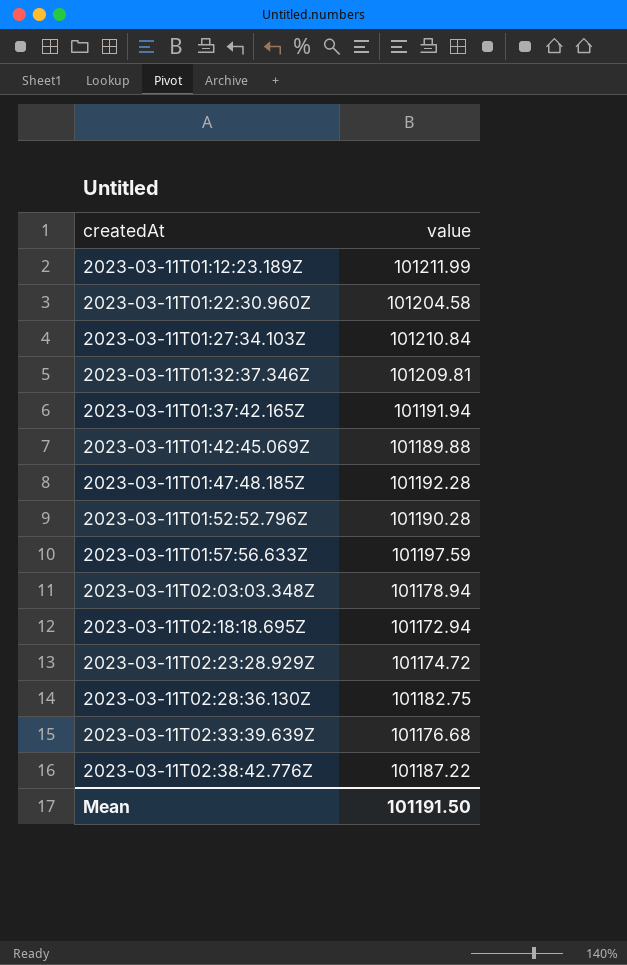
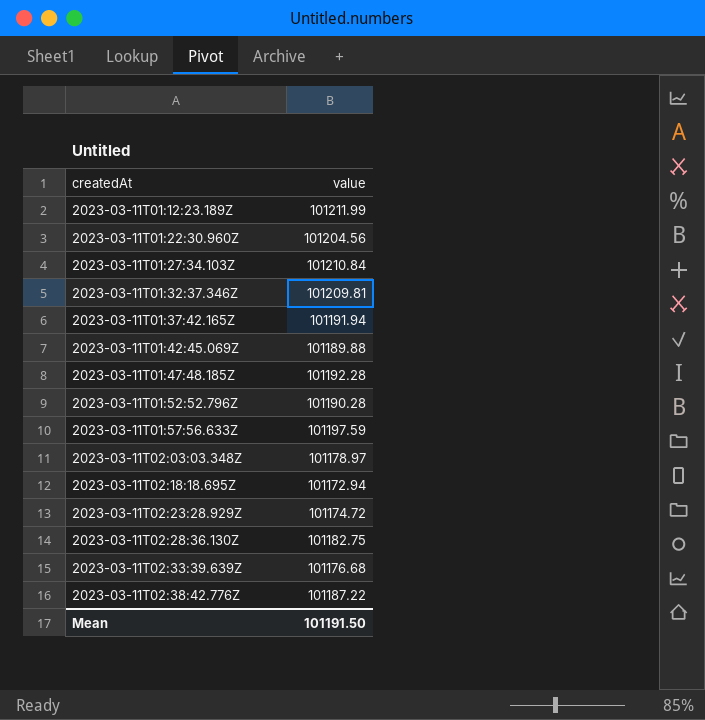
2023-03-11T01:22:30.960Z | value: 101204.58 -> 101204.56
2023-03-11T02:03:03.348Z | value: 101178.94 -> 101178.97

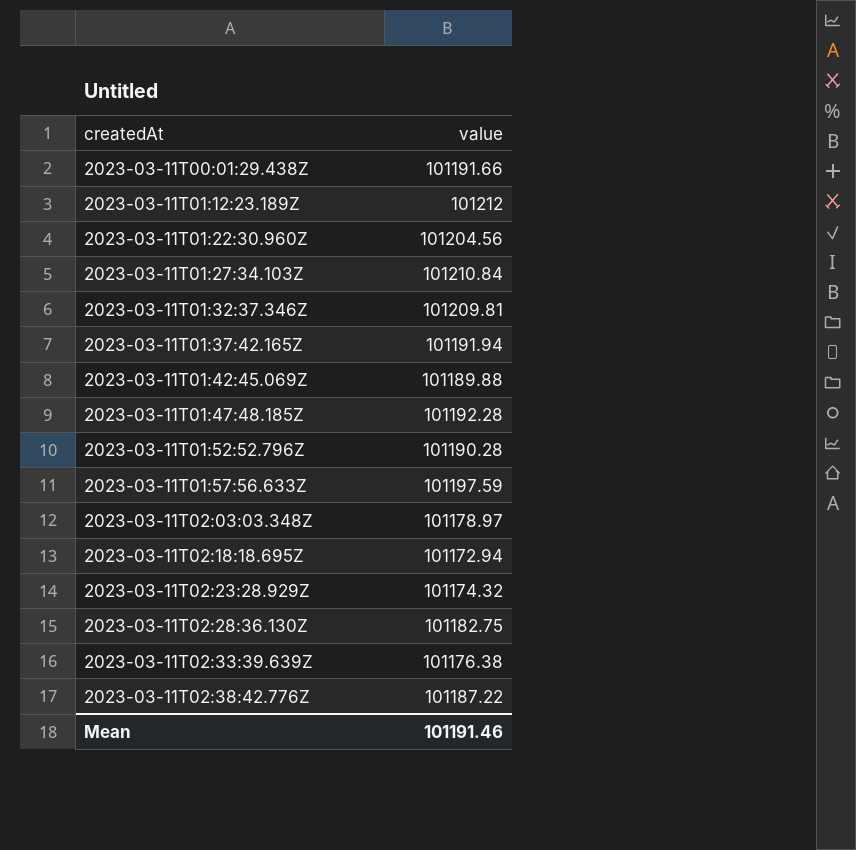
row 2023-03-11T00:01:29.438Z: none -> 101191.66
2023-03-11T01:12:23.189Z | value: 101211.99 -> 101212
2023-03-11T02:23:28.929Z | value: 101174.72 -> 101174.32
2023-03-11T02:33:39.639Z | value: 101176.68 -> 101176.38
Mean | value: 101191.50 -> 101191.46

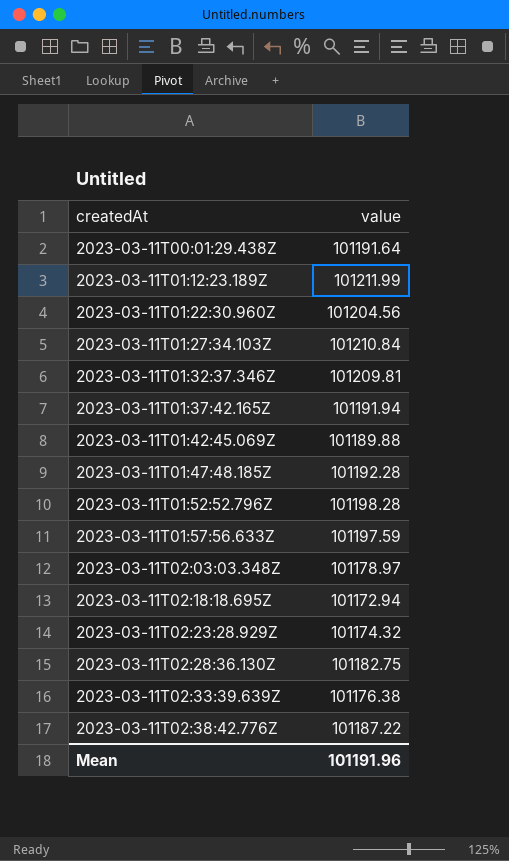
2023-03-11T00:01:29.438Z | value: 101191.66 -> 101191.64
2023-03-11T01:12:23.189Z | value: 101212 -> 101211.99
2023-03-11T01:52:52.796Z | value: 101190.28 -> 101198.28
Mean | value: 101191.46 -> 101191.96

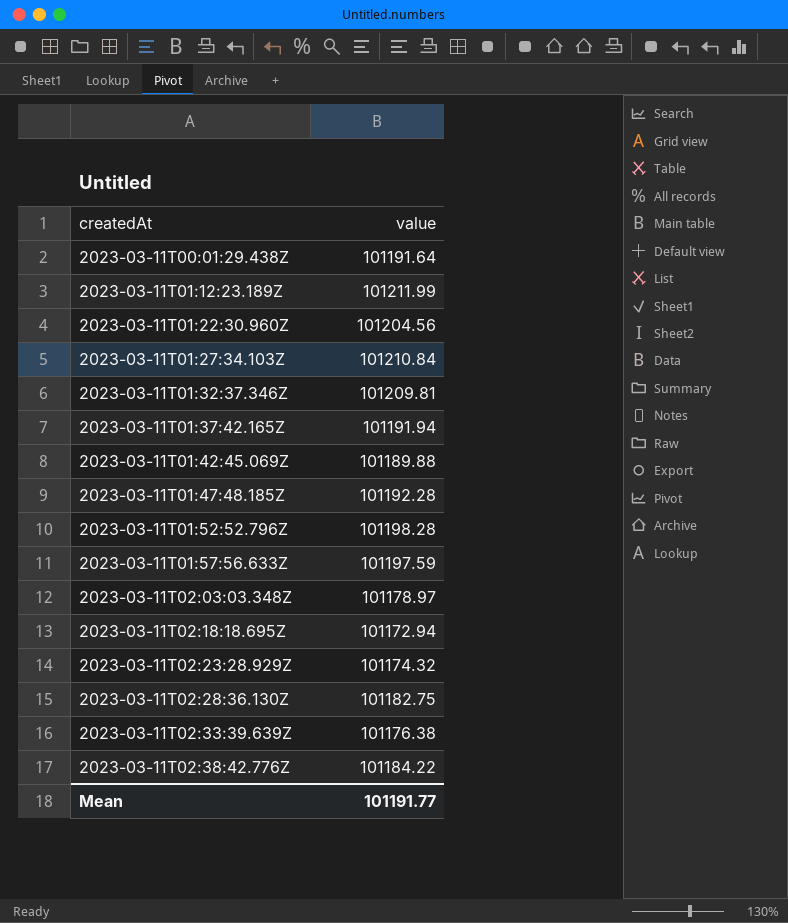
2023-03-11T02:38:42.776Z | value: 101187.22 -> 101184.22
Mean | value: 101191.96 -> 101191.77

